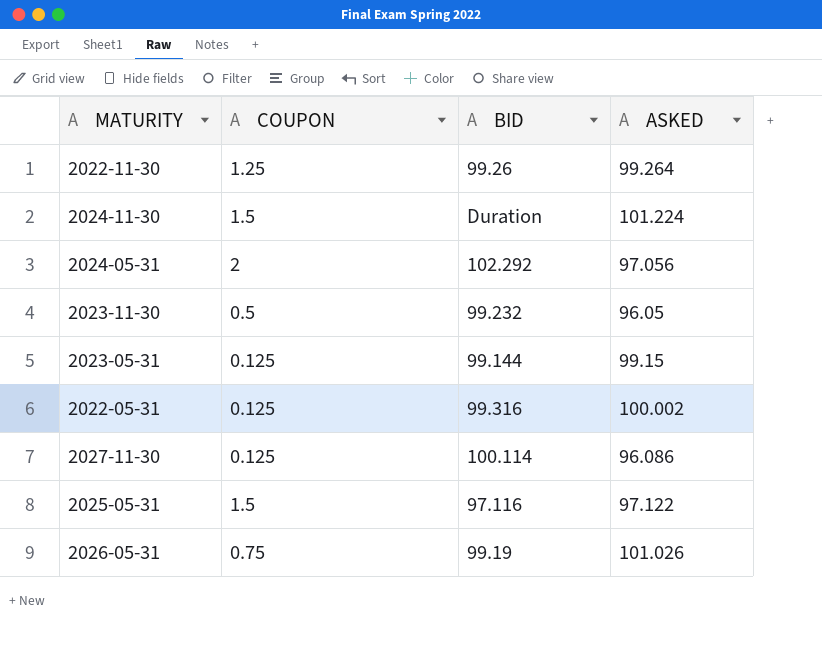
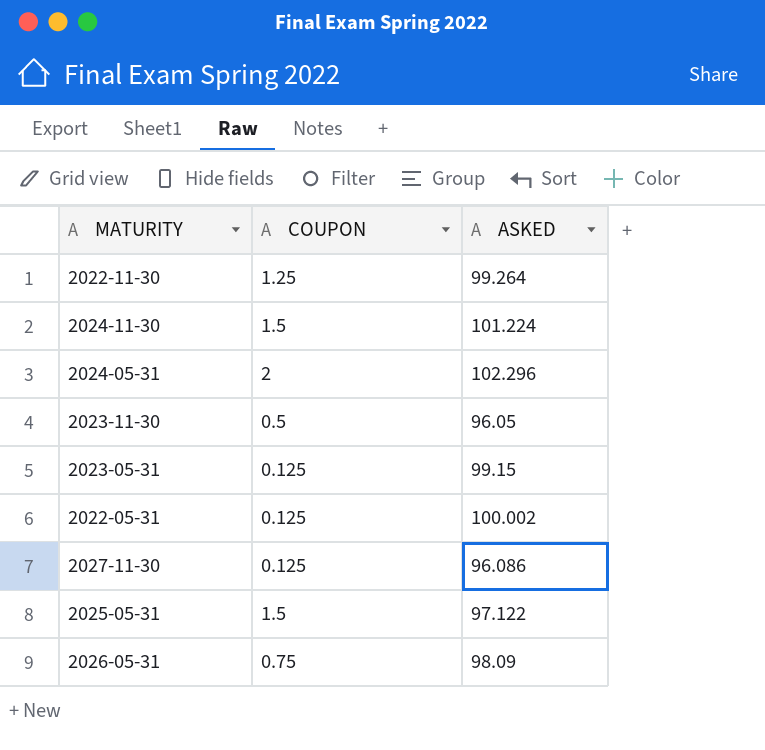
column BID | position: 3 -> none
2024-05-31 | ASKED: 97.056 -> 102.296
2026-05-31 | ASKED: 101.026 -> 98.09

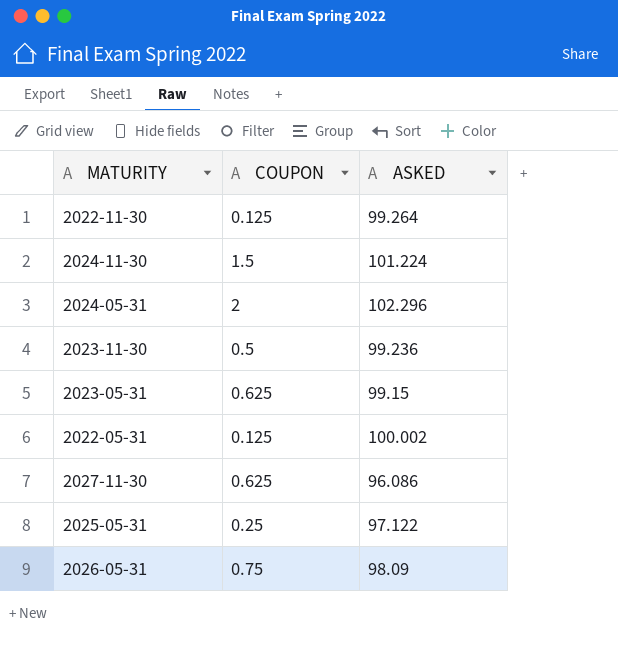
2022-11-30 | COUPON: 1.25 -> 0.125
2023-11-30 | ASKED: 96.05 -> 99.236
2023-05-31 | COUPON: 0.125 -> 0.625
2027-11-30 | COUPON: 0.125 -> 0.625
2025-05-31 | COUPON: 1.5 -> 0.25

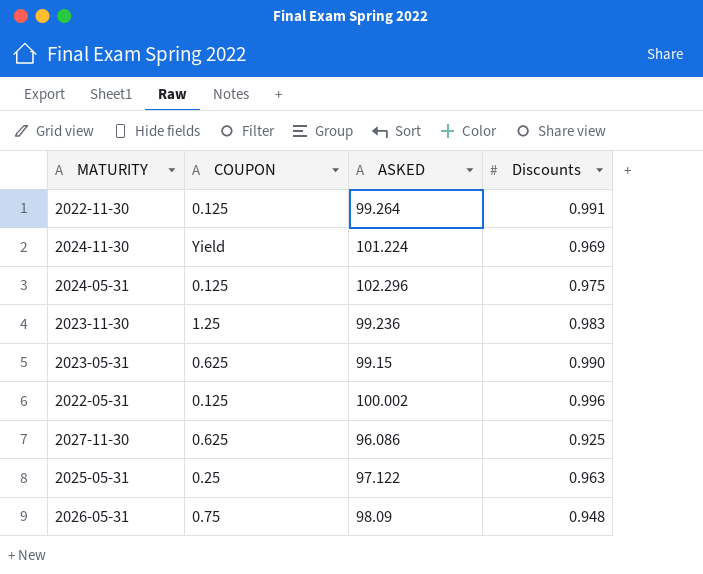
column Discounts | position: none -> 4
2024-11-30 | COUPON: 1.5 -> Yield
2024-05-31 | COUPON: 2 -> 0.125
2023-11-30 | COUPON: 0.5 -> 1.25

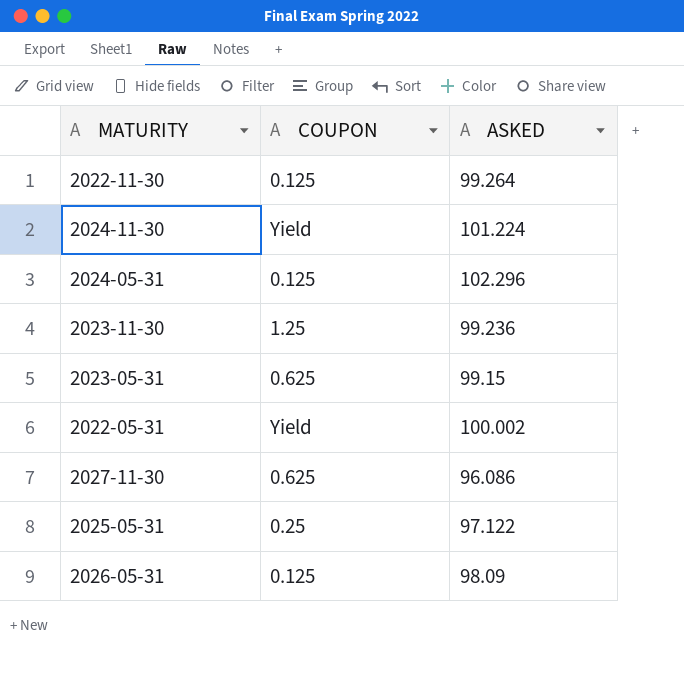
column Discounts | position: 4 -> none
2022-05-31 | COUPON: 0.125 -> Yield
2026-05-31 | COUPON: 0.75 -> 0.125

